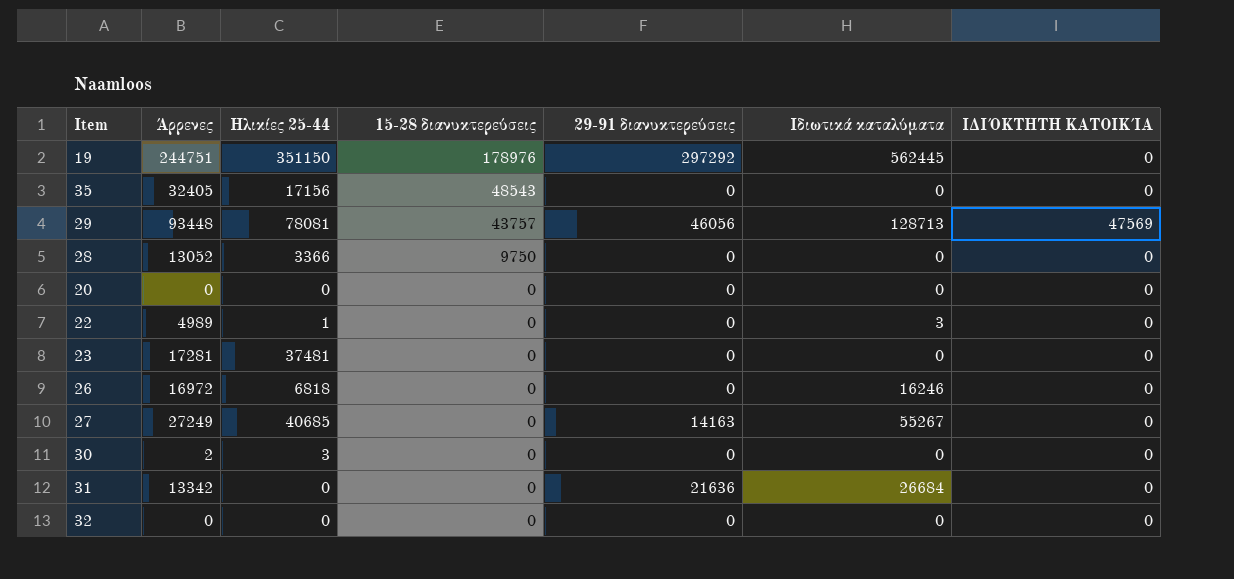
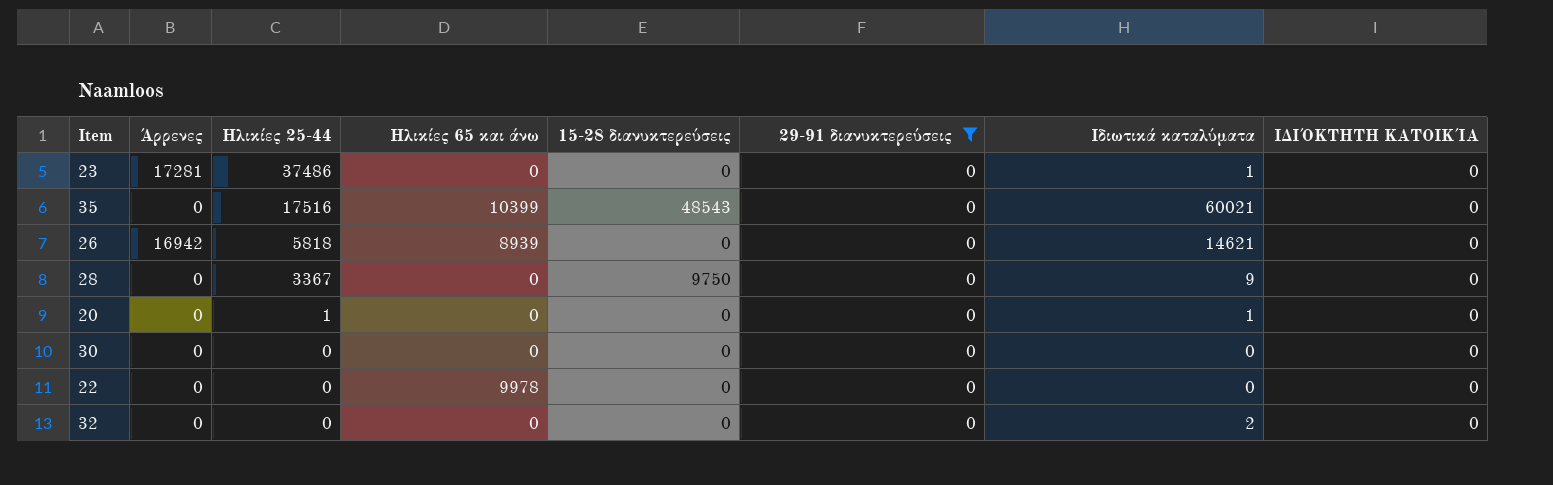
filter: none -> 29-91 διανυκτερεύσεις = 0
row order: 15-28 διανυκτερεύσεις descending -> Ηλικίες 25-44 descending
column Ηλικίες 65 και άνω | position: none -> 4
23 | Ηλικίες 25-44: 37481 -> 37486
23 | Ιδιωτικά καταλύματα: 0 -> 1
35 | Άρρενες: 32405 -> 0
35 | Ηλικίες 25-44: 17156 -> 17516
35 | Ιδιωτικά καταλύματα: 0 -> 60021
26 | Άρρενες: 16972 -> 16942
26 | Ηλικίες 25-44: 6818 -> 5818
26 | Ιδιωτικά καταλύματα: 16246 -> 14621
28 | Άρρενες: 13052 -> 0
28 | Ηλικίες 25-44: 3366 -> 3367
28 | Ιδιωτικά καταλύματα: 0 -> 9
20 | Ηλικίες 25-44: 0 -> 1
20 | Ιδιωτικά καταλύματα: 0 -> 1
30 | Άρρενες: 2 -> 0
30 | Ηλικίες 25-44: 3 -> 0
22 | Άρρενες: 4989 -> 0
22 | Ηλικίες 25-44: 1 -> 0
22 | Ιδιωτικά καταλύματα: 3 -> 0
32 | Ιδιωτικά καταλύματα: 0 -> 2

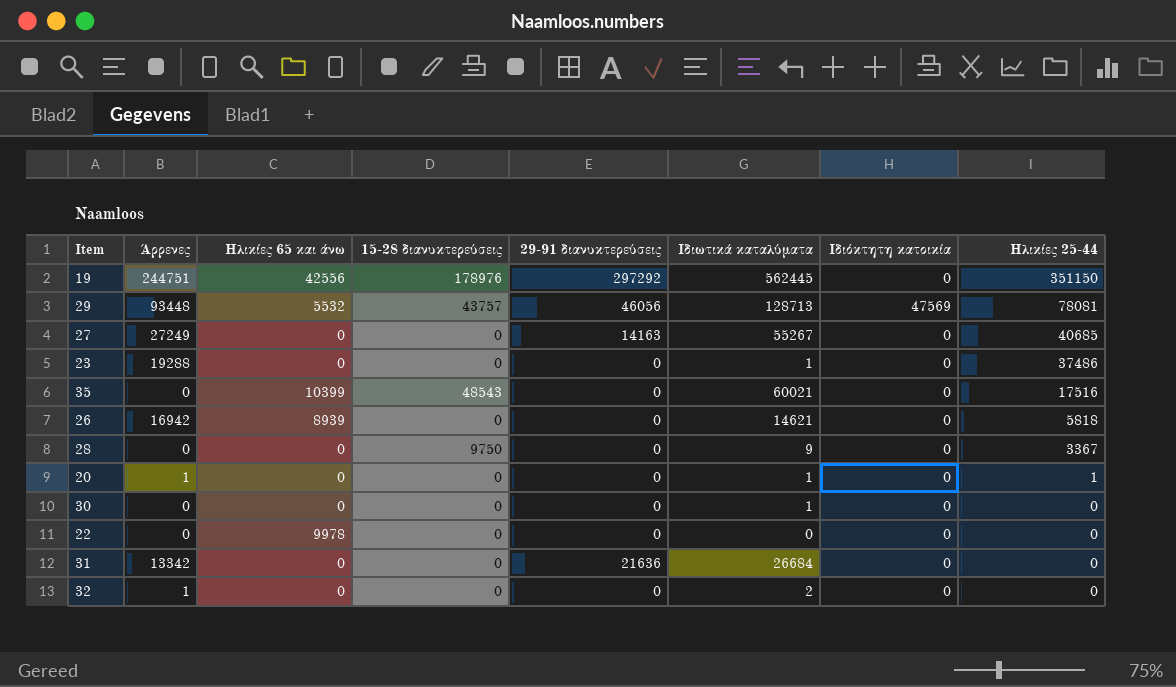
filter: 29-91 διανυκτερεύσεις = 0 -> none
column name: ΙΔΙΌΚΤΗΤΗ ΚΑΤΟΙΚΊΑ -> Ιδιόκτητη κατοικία
column Ηλικίες 25-44 | position: 3 -> 8
23 | Άρρενες: 17281 -> 19288
20 | Άρρενες: 0 -> 1
30 | Ιδιωτικά καταλύματα: 0 -> 1
32 | Άρρενες: 0 -> 1

